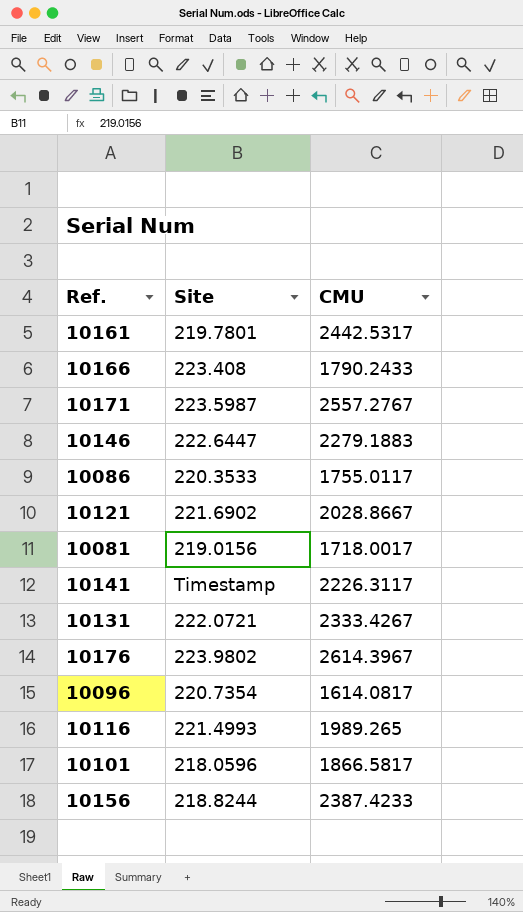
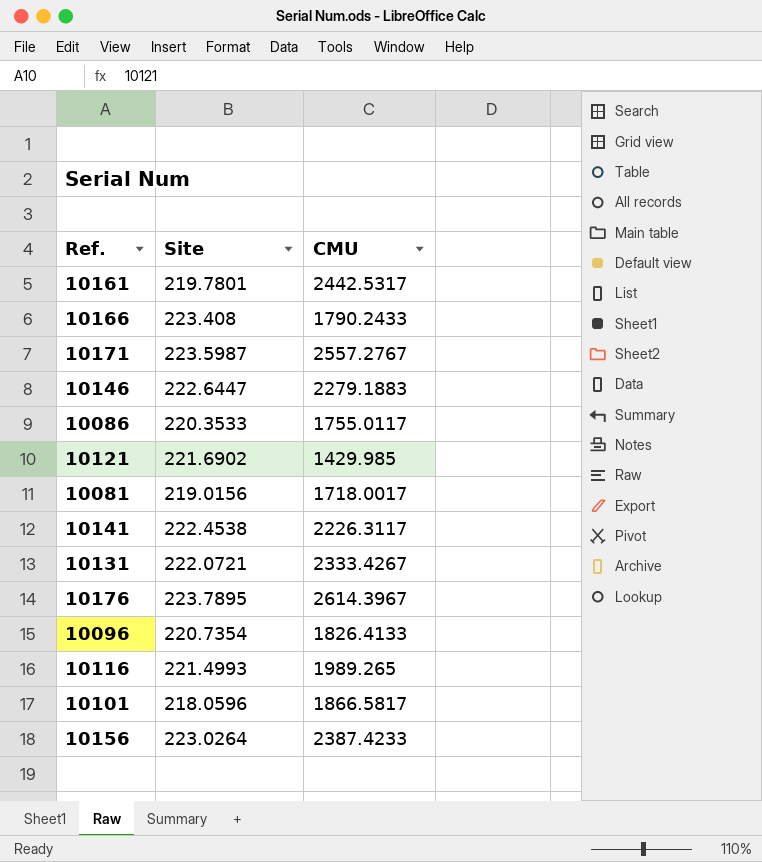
10121 | CMU: 2028.8667 -> 1429.985
10141 | Site: Timestamp -> 222.4538
10176 | Site: 223.9802 -> 223.7895
10096 | CMU: 1614.0817 -> 1826.4133
10156 | Site: 218.8244 -> 223.0264

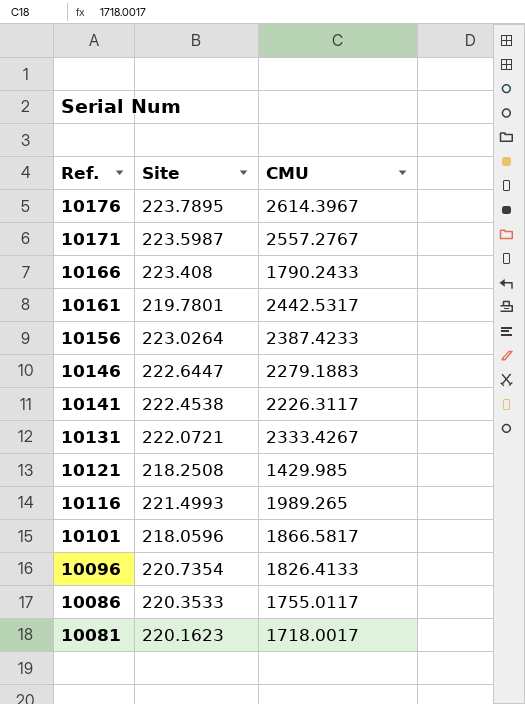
row order: none -> Ref. descending
10121 | Site: 221.6902 -> 218.2508
10081 | Site: 219.0156 -> 220.1623

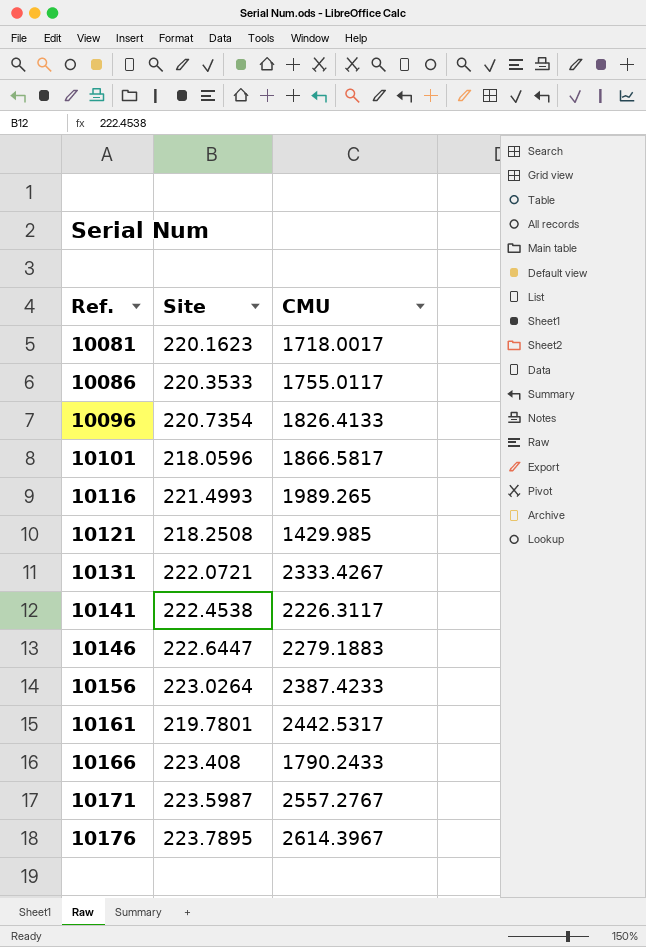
row order: Ref. descending -> Ref. ascending

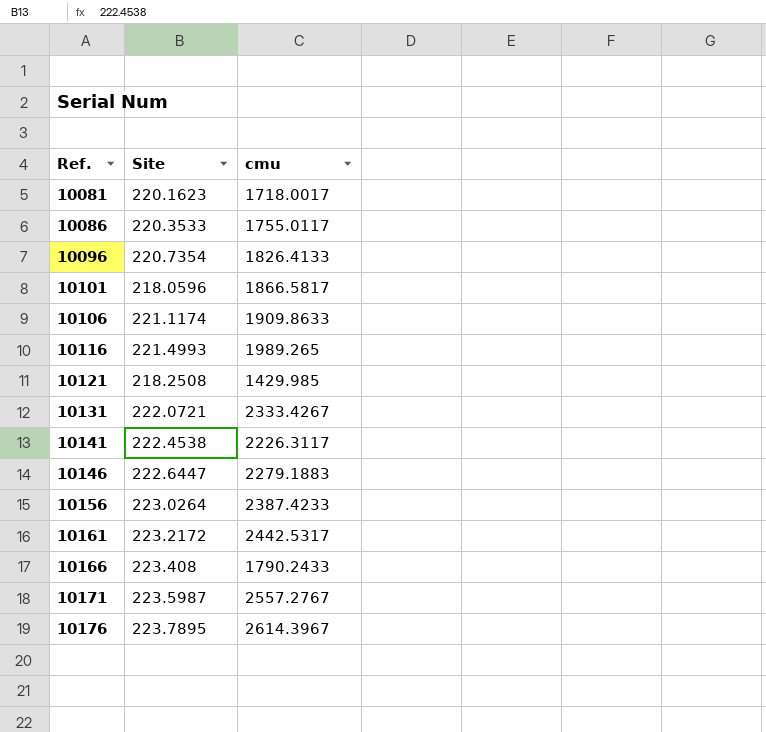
column name: CMU -> cmu
row 10106: none -> 221.1174 | 1909.8633
10161 | Site: 219.7801 -> 223.2172

